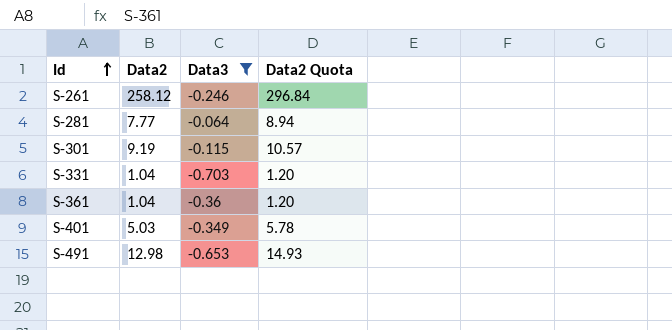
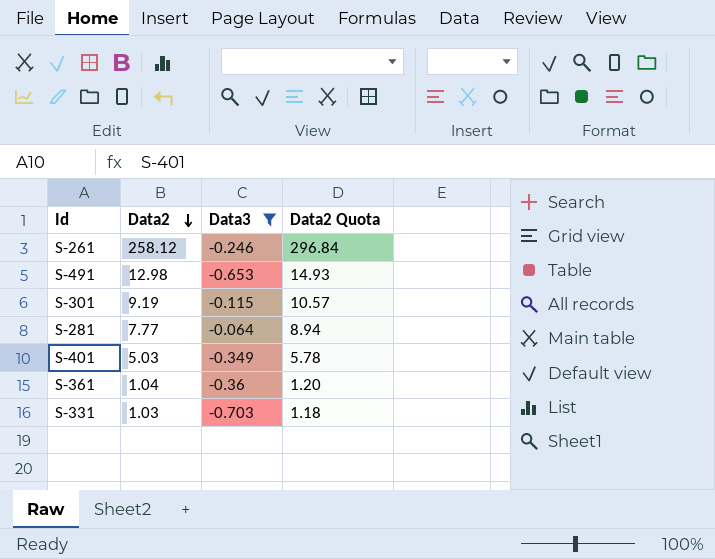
row order: Id ascending -> Data2 descending
S-331 | Data2: 1.04 -> 1.03
S-331 | Data2 Quota: 1.20 -> 1.18

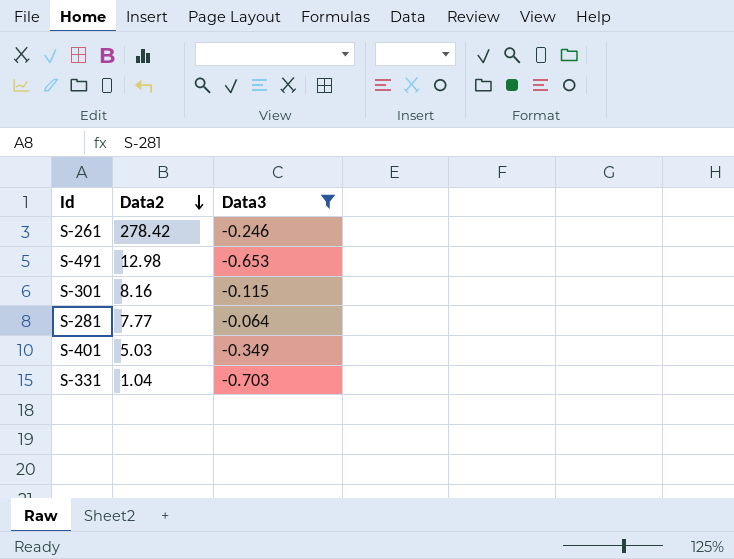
column Data2 Quota | formula: [Data2] * 1.15 -> none
row S-361: 1.04 | -0.36 | 1.20 -> none
S-261 | Data2: 258.12 -> 278.42
S-301 | Data2: 9.19 -> 8.16
S-331 | Data2: 1.03 -> 1.04

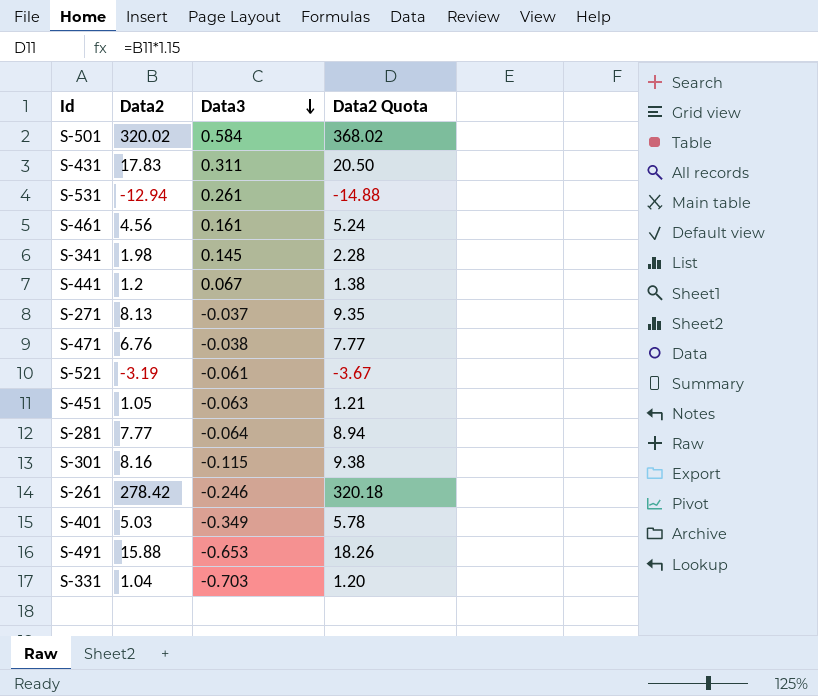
filter: Data3 <= -0.064 -> none
row order: Data2 descending -> Data3 descending
column Data2 Quota | formula: none -> [Data2] * 1.15
S-491 | Data2: 12.98 -> 15.88

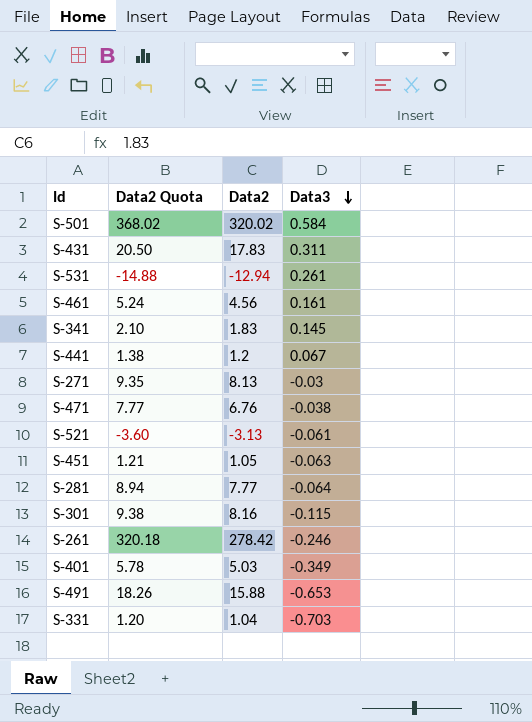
column Data2 Quota | position: 4 -> 2
S-341 | Data2 Quota: 2.28 -> 2.10
S-341 | Data2: 1.98 -> 1.83
S-271 | Data3: -0.037 -> -0.03
S-521 | Data2 Quota: -3.67 -> -3.60
S-521 | Data2: -3.19 -> -3.13

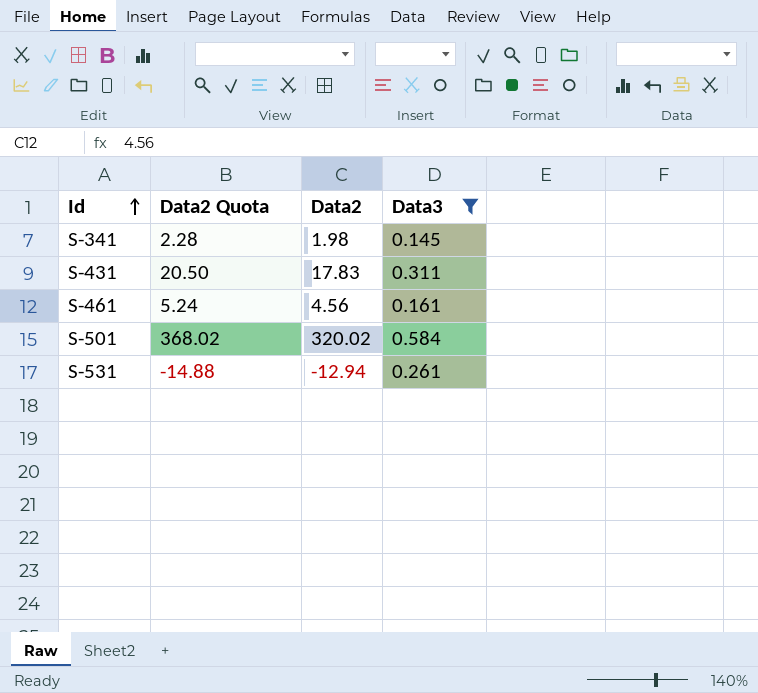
filter: none -> Data3 >= 0.145
row order: Data3 descending -> Id ascending
S-341 | Data2 Quota: 2.10 -> 2.28
S-341 | Data2: 1.83 -> 1.98

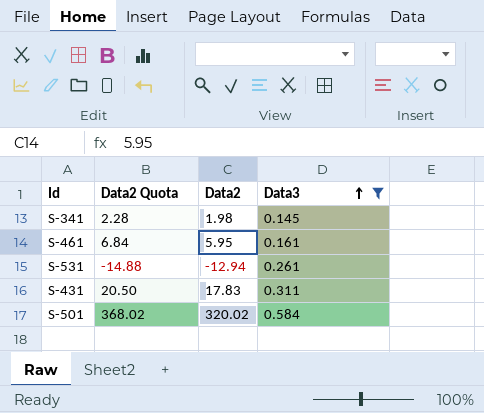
row order: Id ascending -> Data3 ascending
S-461 | Data2 Quota: 5.24 -> 6.84
S-461 | Data2: 4.56 -> 5.95

